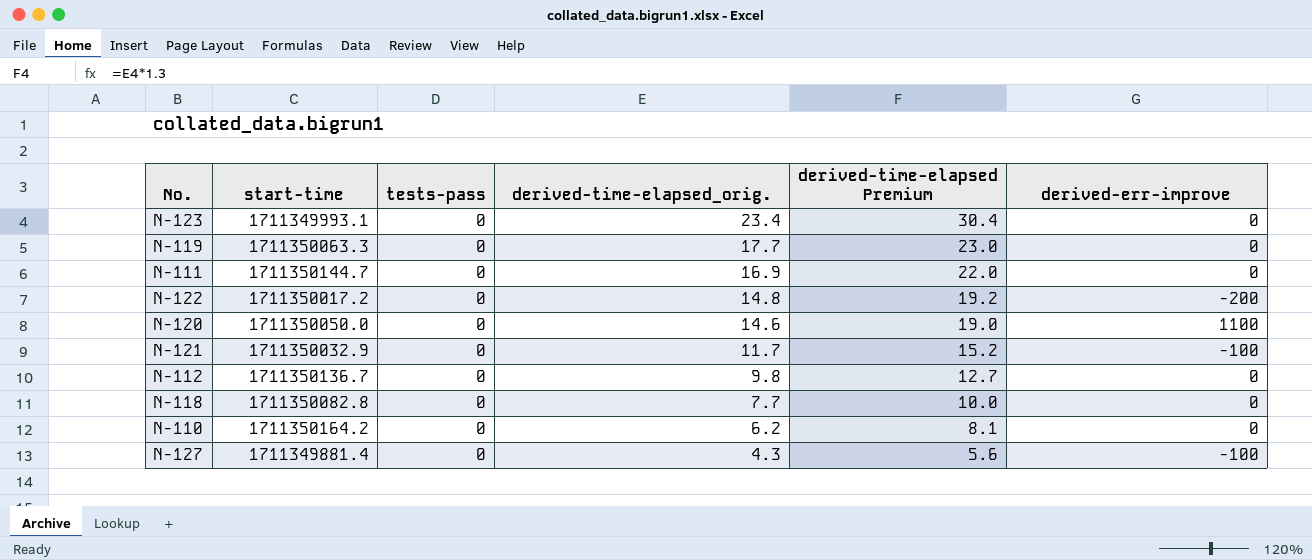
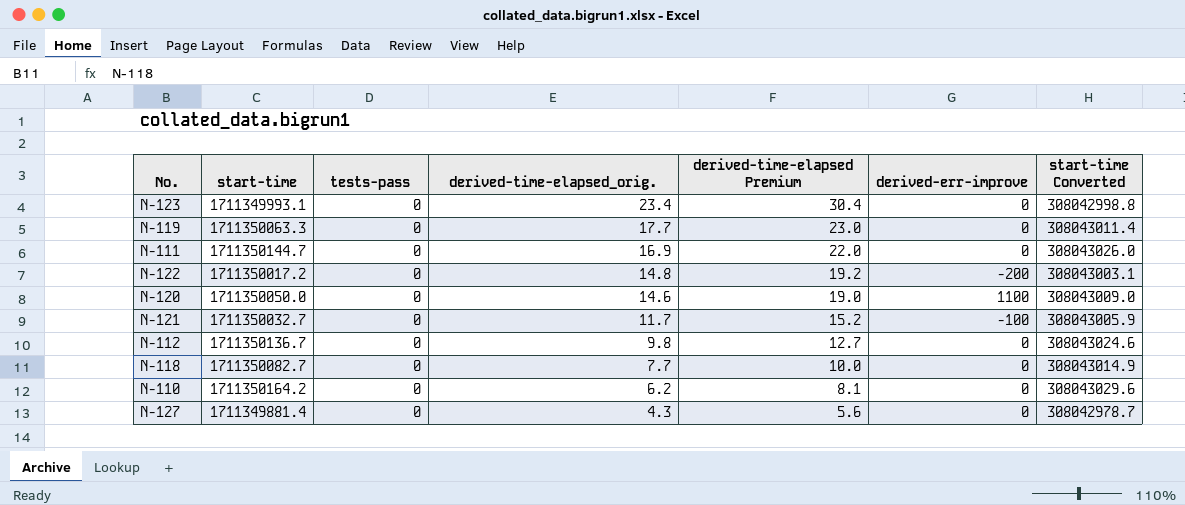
column start-time Converted | formula: none -> [start-time] * 0.18
N-121 | start-time: 1711350032.9 -> 1711350032.7
N-118 | start-time: 1711350082.8 -> 1711350082.7
N-127 | derived-err-improve: -100 -> 0

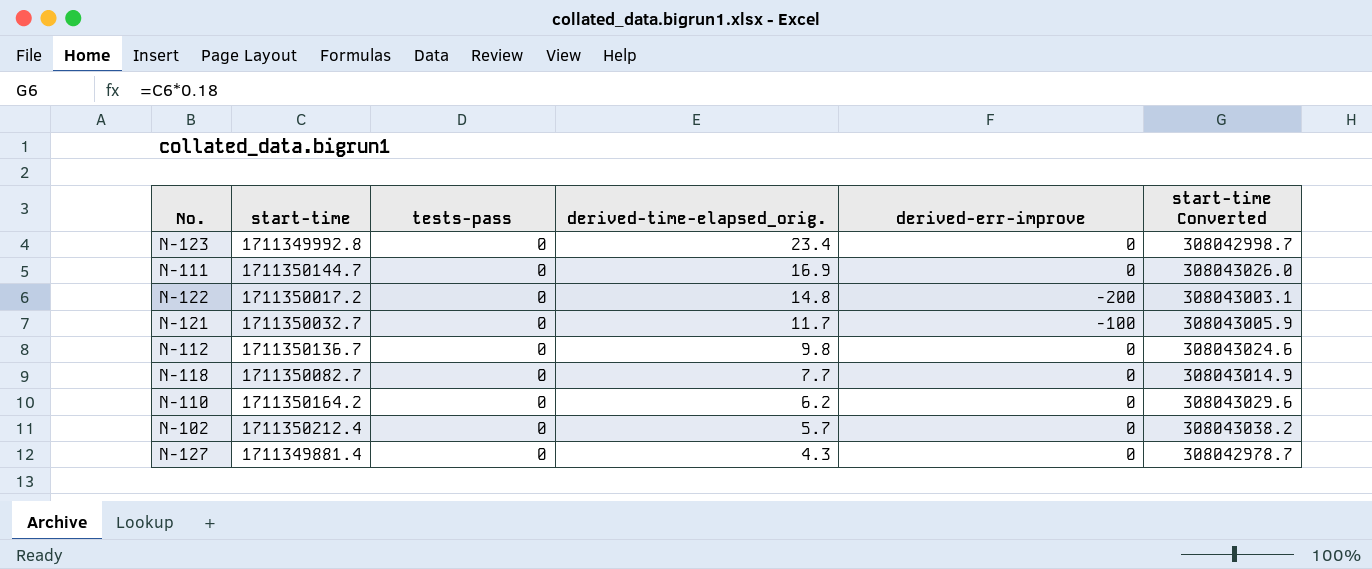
column derived-time-elapsed Premium | formula: [derived-time-elapsed_orig.] * 1.3 -> none
row N-119: 1711350063.3 | 0 | 17.7 | 23.0 | 0 | 308043011.4 -> none
row N-120: 1711350050.0 | 0 | 14.6 | 19.0 | 1100 | 308043009.0 -> none
N-123 | start-time: 1711349993.1 -> 1711349992.8
N-123 | start-time Converted: 308042998.8 -> 308042998.7
row N-102: none -> 1711350212.4 | 0 | 5.7 | 0 | 308043038.2

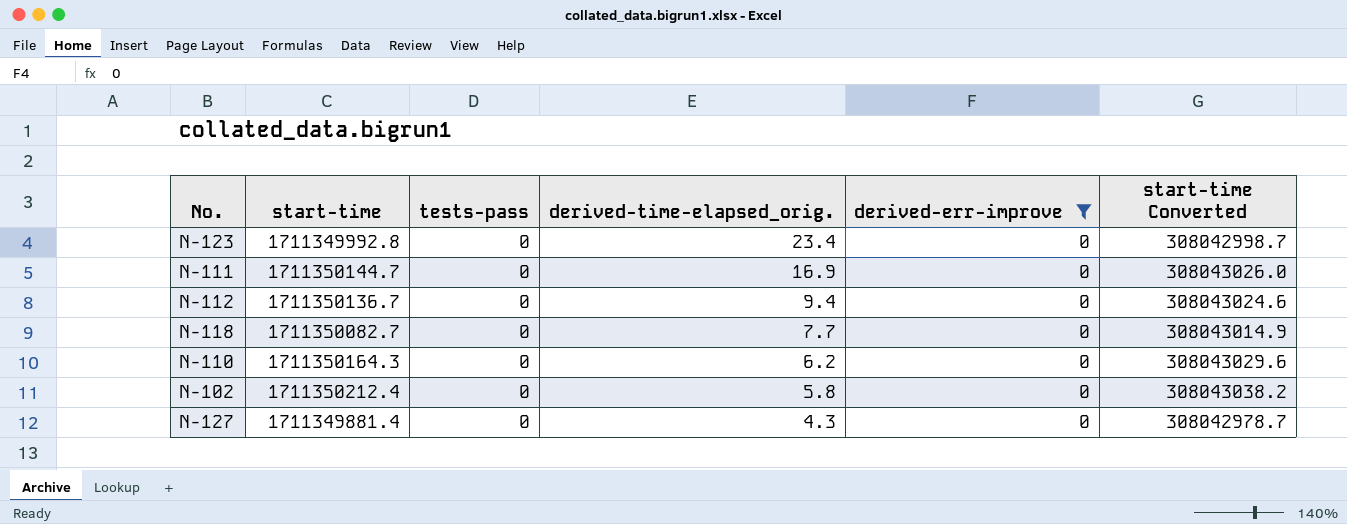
filter: none -> derived-err-improve = 0
N-112 | derived-time-elapsed_orig.: 9.8 -> 9.4
N-110 | start-time: 1711350164.2 -> 1711350164.3
N-102 | derived-time-elapsed_orig.: 5.7 -> 5.8

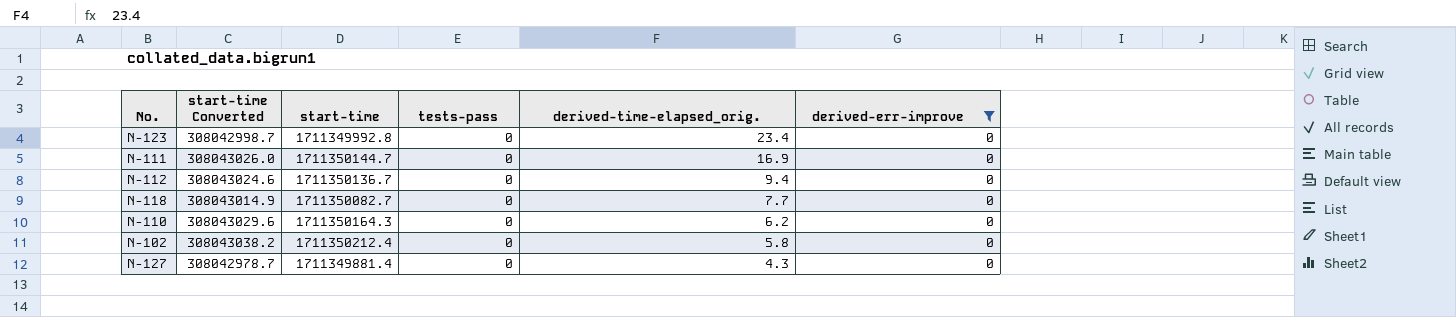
column start-time Converted | position: 6 -> 2

